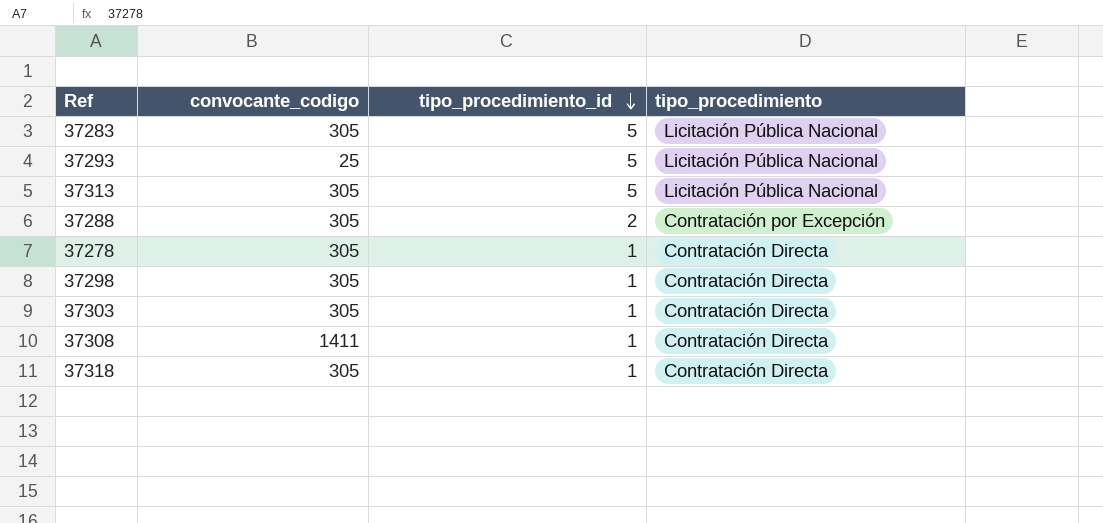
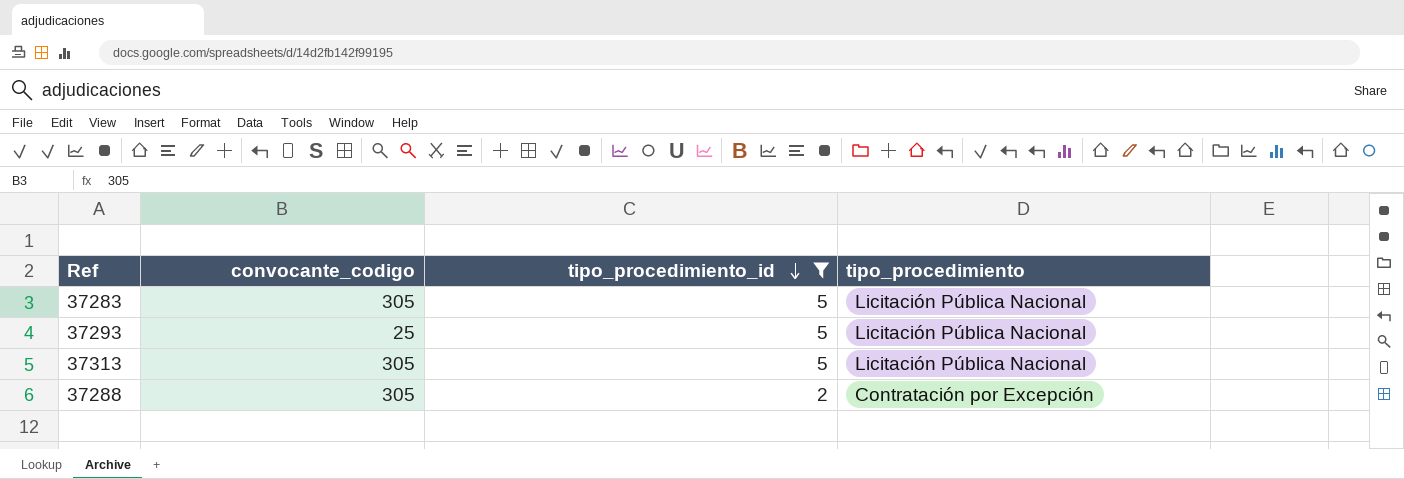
filter: none -> tipo_procedimiento_id != 1

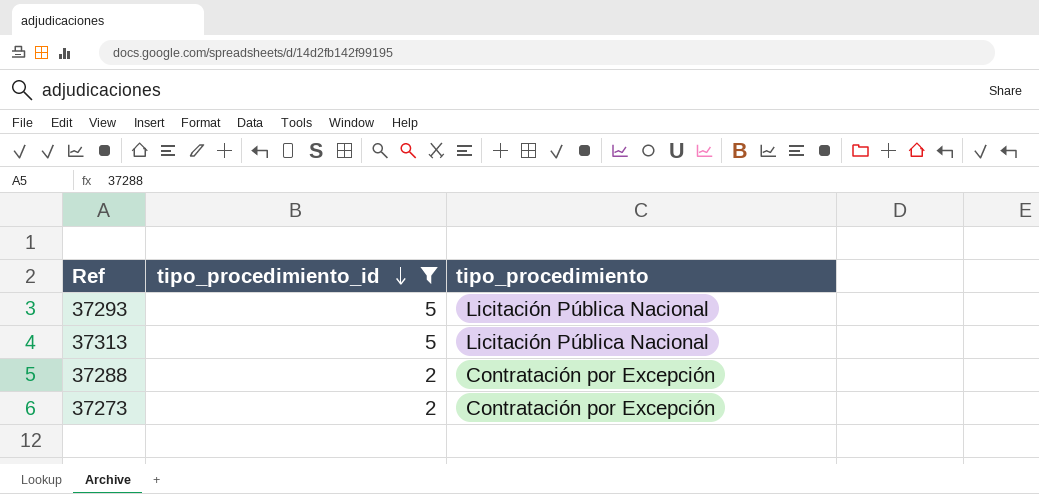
column convocante_codigo | position: 2 -> none
row 37283: 305 | 5 | Licitación Pública Nacional -> none
row 37273: none -> 2 | Contratación por Excepción

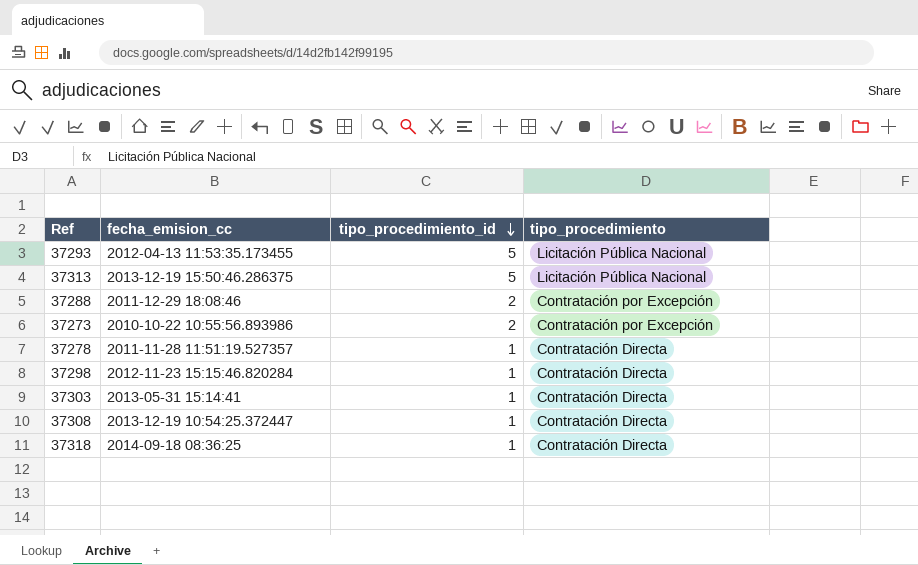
filter: tipo_procedimiento_id != 1 -> none
column fecha_emision_cc | position: none -> 2

